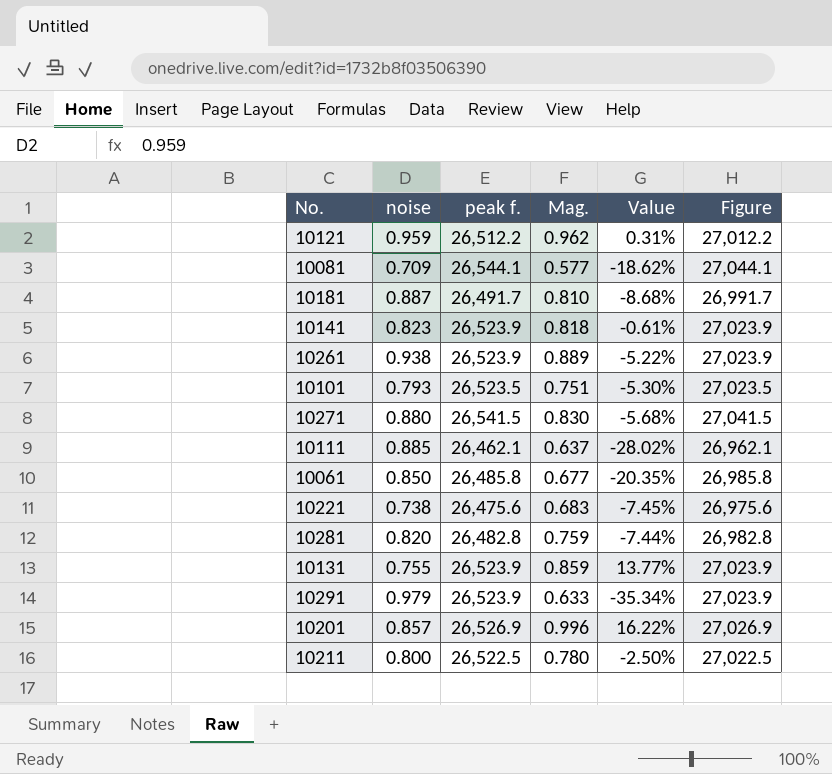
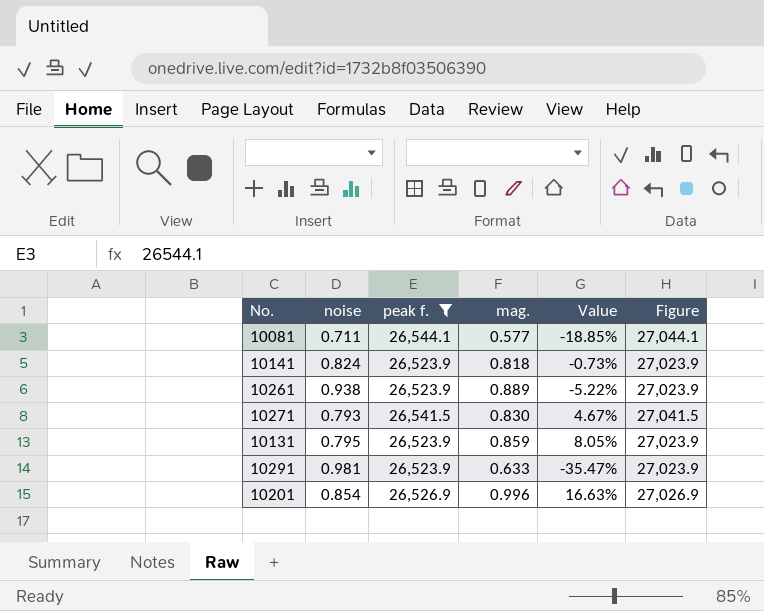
filter: none -> peak f. >= 26,523.9
column name: Mag. -> mag.
10081 | noise: 0.709 -> 0.711
10081 | Value: -18.62% -> -18.85%
10141 | noise: 0.823 -> 0.824
10141 | Value: -0.61% -> -0.73%
10271 | noise: 0.880 -> 0.793
10271 | Value: -5.68% -> 4.67%
10131 | noise: 0.755 -> 0.795
10131 | Value: 13.77% -> 8.05%
10291 | noise: 0.979 -> 0.981
10291 | Value: -35.34% -> -35.47%
10201 | noise: 0.857 -> 0.854
10201 | Value: 16.22% -> 16.63%

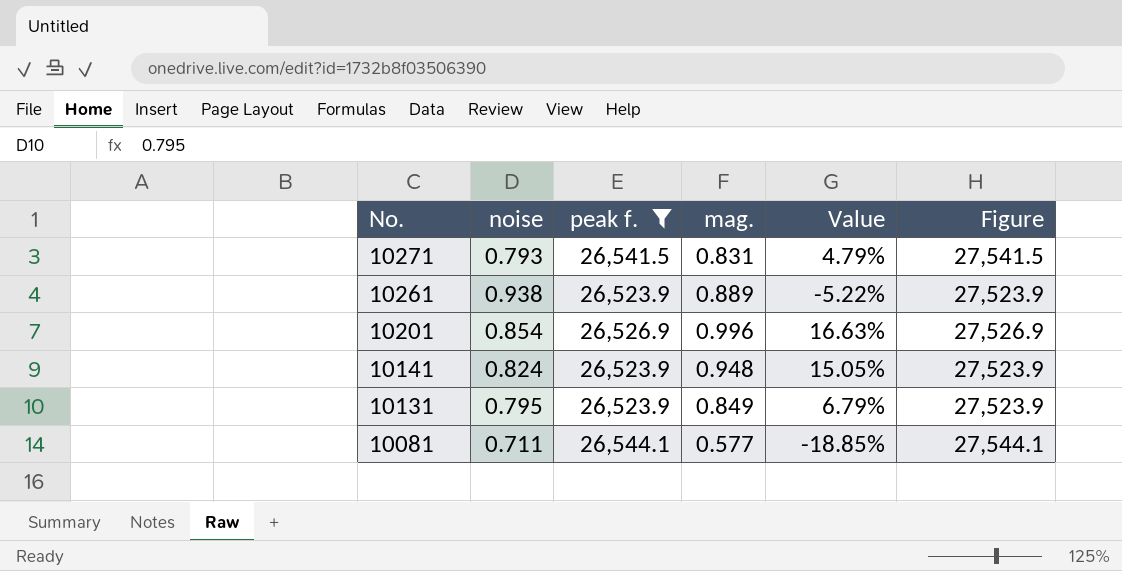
row order: none -> No. descending
column Figure | formula: [peak f.] + 500 -> [peak f.] + 1000
row 10291: 0.981 | 26,523.9 | 0.633 | -35.47% | 27,023.9 -> none
10271 | mag.: 0.830 -> 0.831
10271 | Value: 4.67% -> 4.79%
10141 | mag.: 0.818 -> 0.948
10141 | Value: -0.73% -> 15.05%
10131 | mag.: 0.859 -> 0.849
10131 | Value: 8.05% -> 6.79%

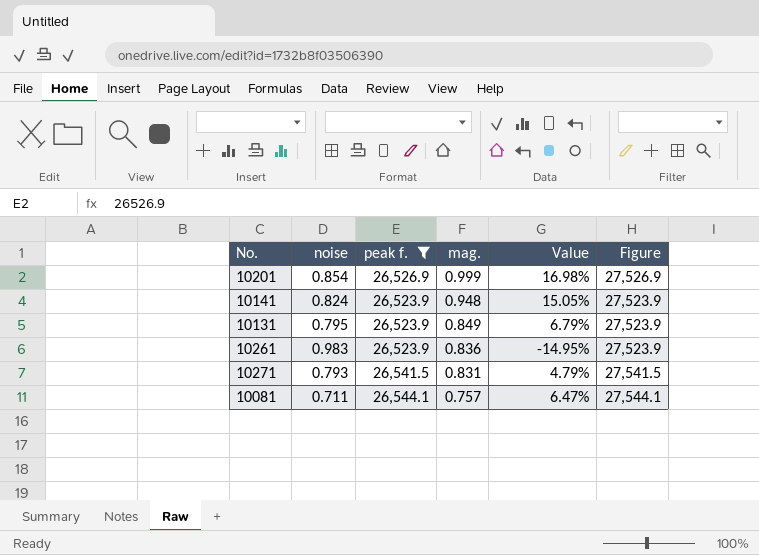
row order: No. descending -> mag. descending
10201 | mag.: 0.996 -> 0.999
10201 | Value: 16.63% -> 16.98%
10261 | noise: 0.938 -> 0.983
10261 | mag.: 0.889 -> 0.836
10261 | Value: -5.22% -> -14.95%
10081 | mag.: 0.577 -> 0.757
10081 | Value: -18.85% -> 6.47%

